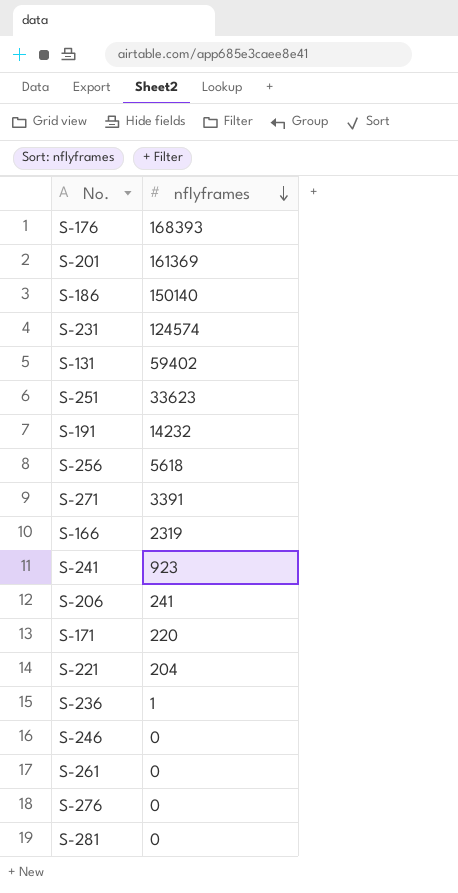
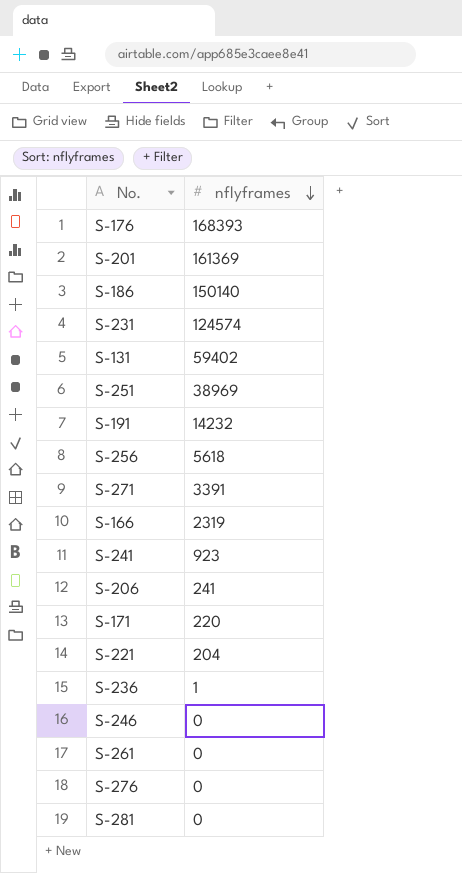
S-251 | nflyframes: 33623 -> 38969

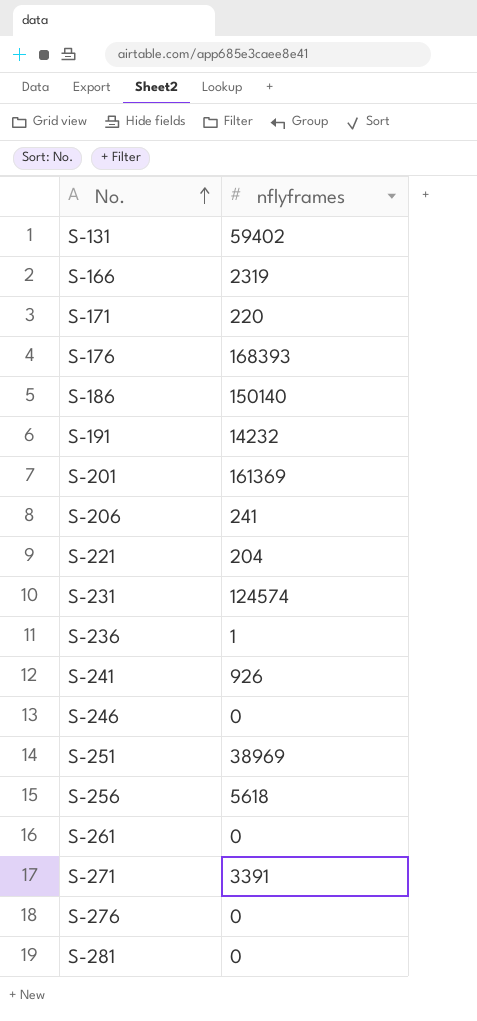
row order: nflyframes descending -> No. ascending
S-241 | nflyframes: 923 -> 926

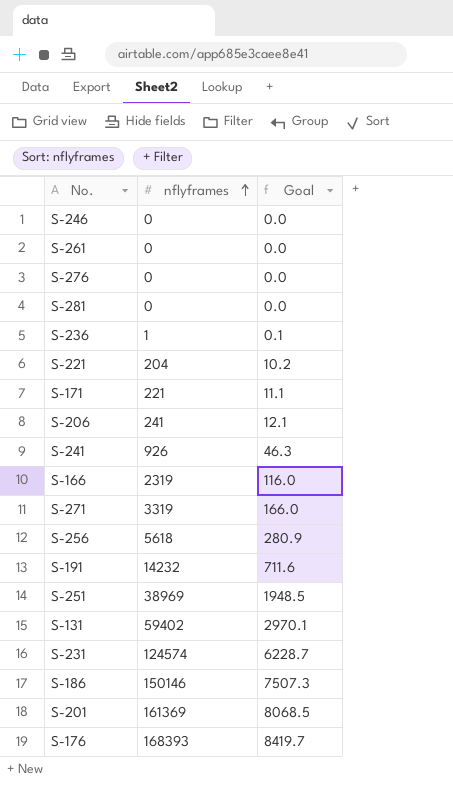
row order: No. ascending -> nflyframes ascending
column Goal | formula: none -> [nflyframes] * 0.05
S-171 | nflyframes: 220 -> 221
S-271 | nflyframes: 3391 -> 3319
S-186 | nflyframes: 150140 -> 150146

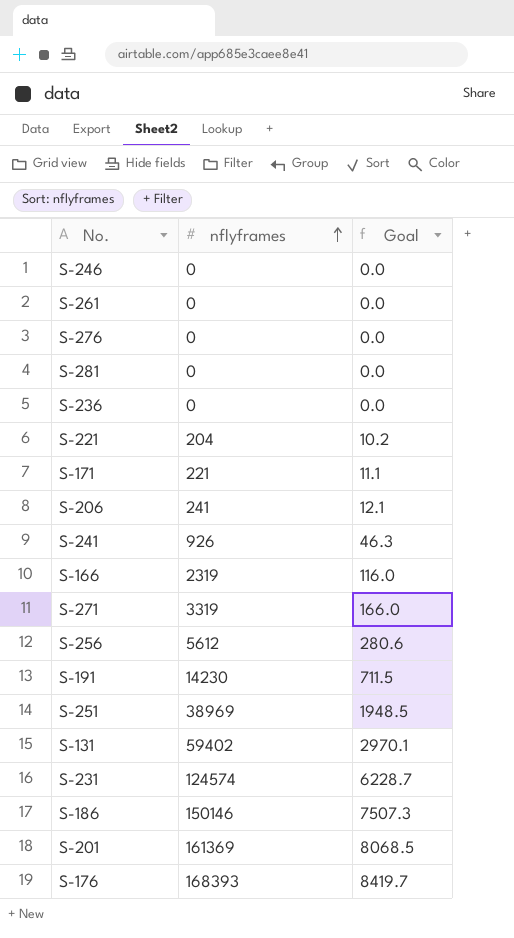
S-236 | nflyframes: 1 -> 0
S-236 | Goal: 0.1 -> 0.0
S-256 | nflyframes: 5618 -> 5612
S-256 | Goal: 280.9 -> 280.6
S-191 | nflyframes: 14232 -> 14230
S-191 | Goal: 711.6 -> 711.5

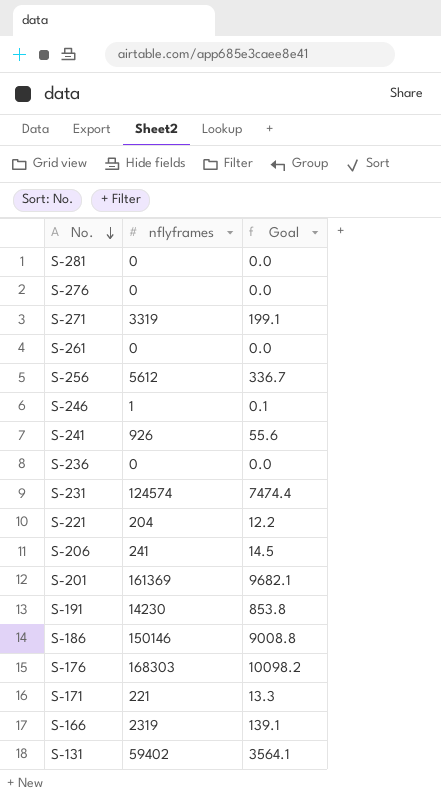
row order: nflyframes ascending -> No. descending
column Goal | formula: [nflyframes] * 0.05 -> [nflyframes] * 0.06
row S-251: 38969 | 1948.5 -> none
S-246 | nflyframes: 0 -> 1
S-176 | nflyframes: 168393 -> 168303

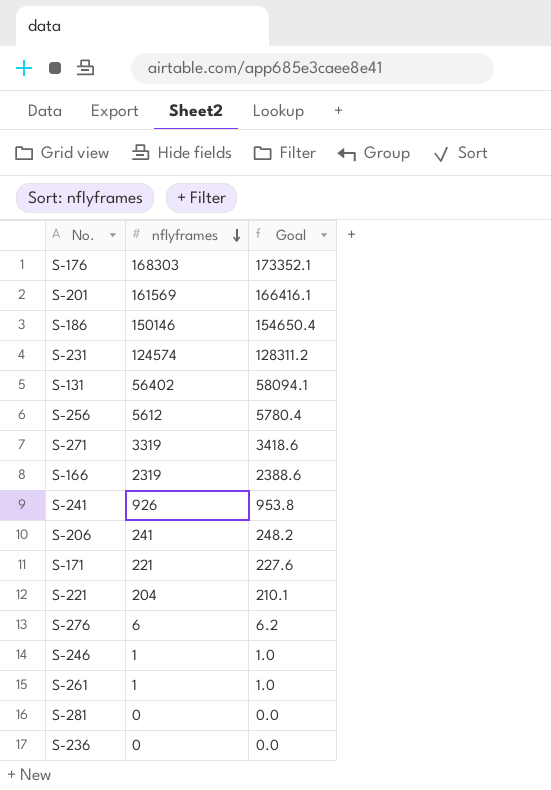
row order: No. descending -> nflyframes descending
column Goal | formula: [nflyframes] * 0.06 -> [nflyframes] * 1.03
row S-191: 14230 | 853.8 -> none
S-201 | nflyframes: 161369 -> 161569
S-131 | nflyframes: 59402 -> 56402
S-276 | nflyframes: 0 -> 6
S-261 | nflyframes: 0 -> 1

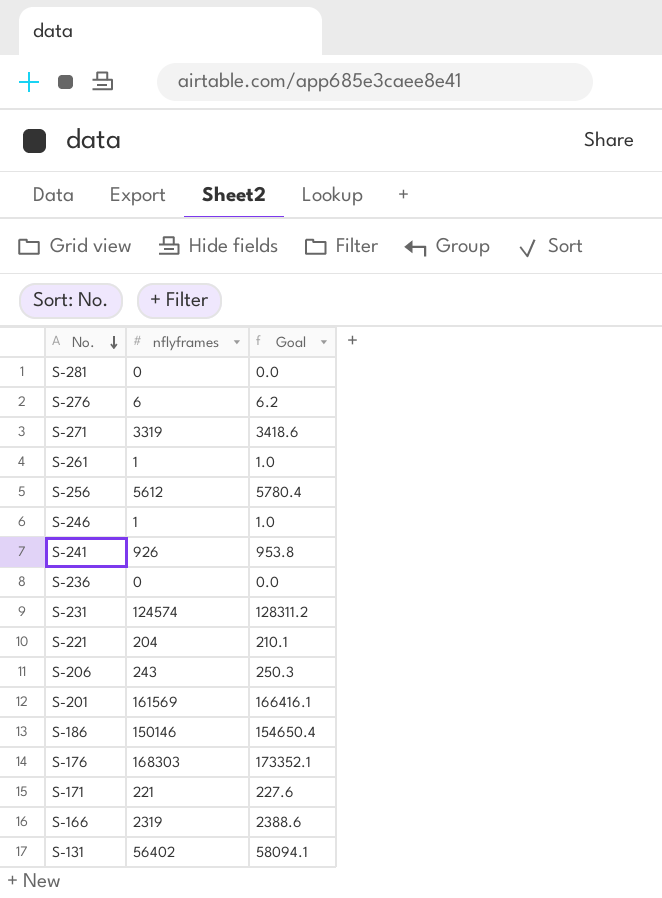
row order: nflyframes descending -> No. descending
S-206 | nflyframes: 241 -> 243
S-206 | Goal: 248.2 -> 250.3

